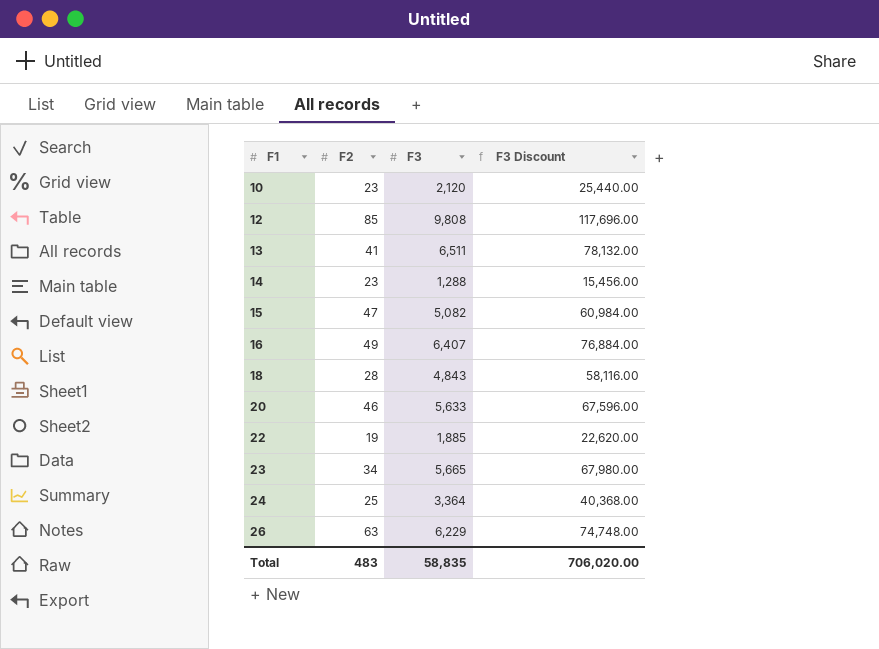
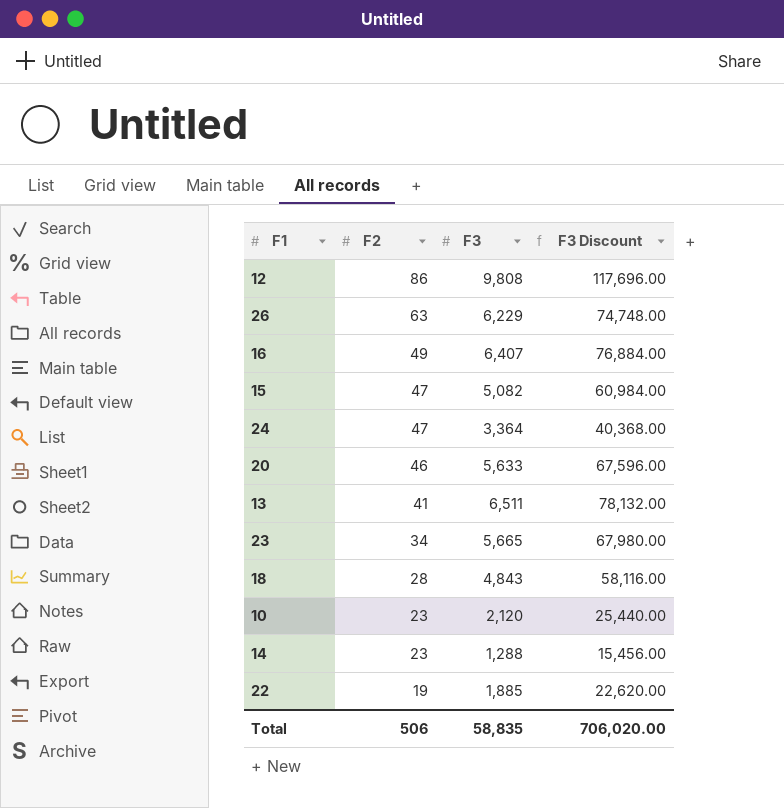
row order: F1 ascending -> F2 descending
12 | F2: 85 -> 86
24 | F2: 25 -> 47
Total | F2: 483 -> 506

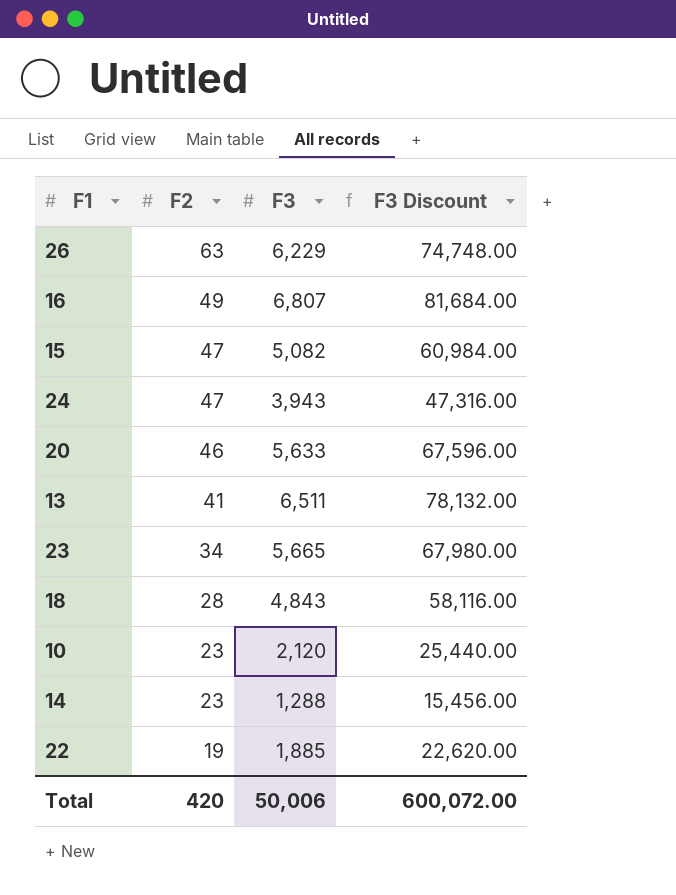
row 12: 86 | 9,808 | 117,696.00 -> none
16 | F3: 6,407 -> 6,807
16 | F3 Discount: 76,884.00 -> 81,684.00
24 | F3: 3,364 -> 3,943
24 | F3 Discount: 40,368.00 -> 47,316.00
Total | F2: 506 -> 420
Total | F3: 58,835 -> 50,006
Total | F3 Discount: 706,020.00 -> 600,072.00

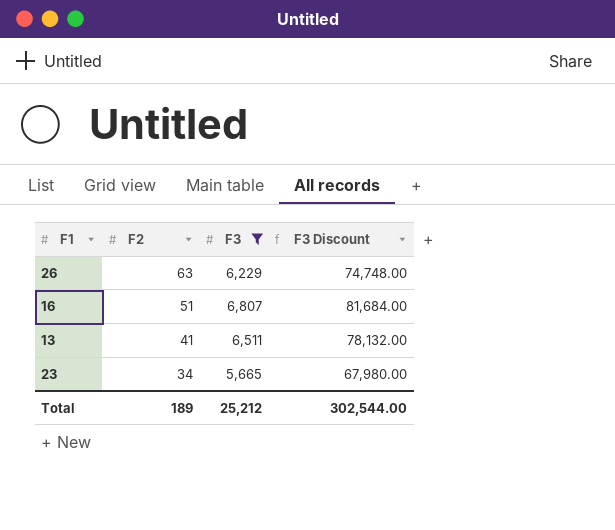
filter: none -> F3 >= 5,665
16 | F2: 49 -> 51
Total | F2: 420 -> 189
Total | F3: 50,006 -> 25,212
Total | F3 Discount: 600,072.00 -> 302,544.00

